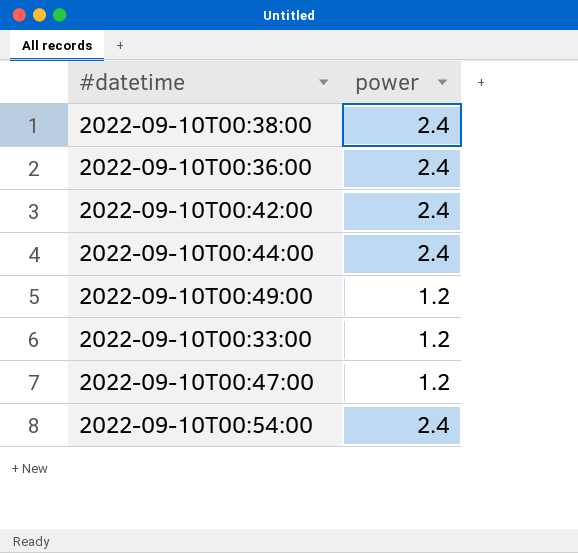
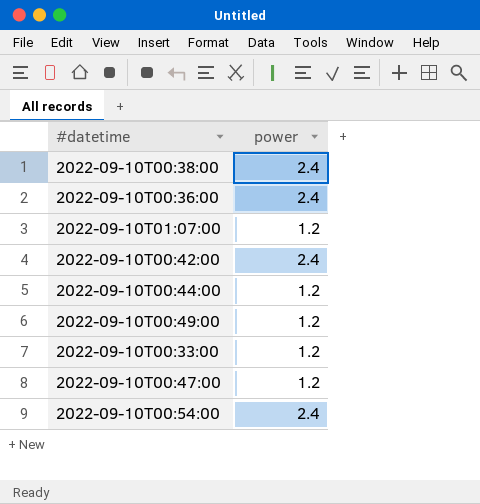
row 2022-09-10T01:07:00: none -> 1.2
2022-09-10T00:44:00 | power: 2.4 -> 1.2

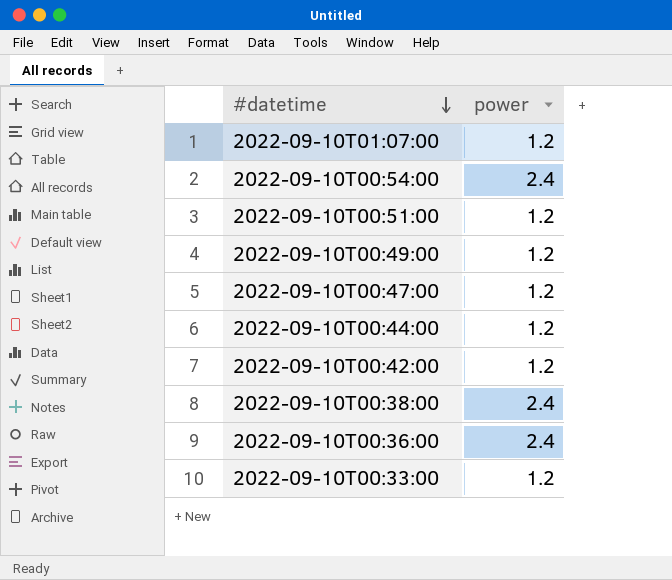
row order: none -> #datetime descending
row 2022-09-10T00:51:00: none -> 1.2
2022-09-10T00:42:00 | power: 2.4 -> 1.2

